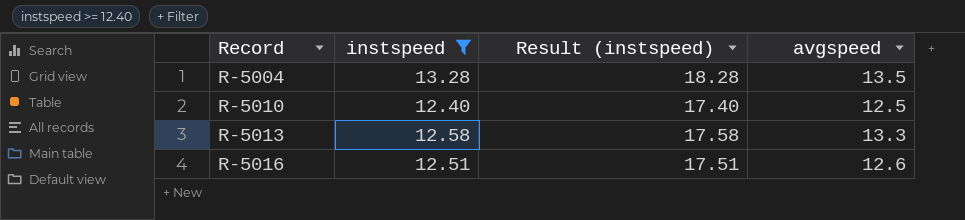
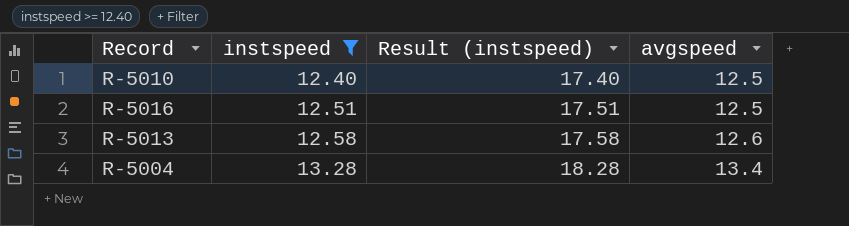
row order: Record ascending -> instspeed ascending
R-5016 | avgspeed: 12.6 -> 12.5
R-5013 | avgspeed: 13.3 -> 12.6
R-5004 | avgspeed: 13.5 -> 13.4

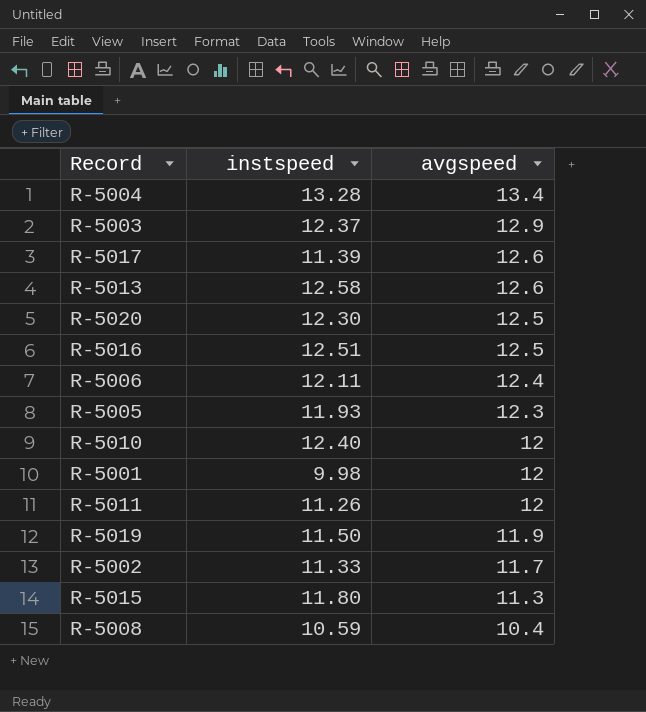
filter: instspeed >= 12.40 -> none
row order: instspeed ascending -> avgspeed descending
column Result (instspeed) | formula: [instspeed] + 5 -> none
R-5010 | avgspeed: 12.5 -> 12

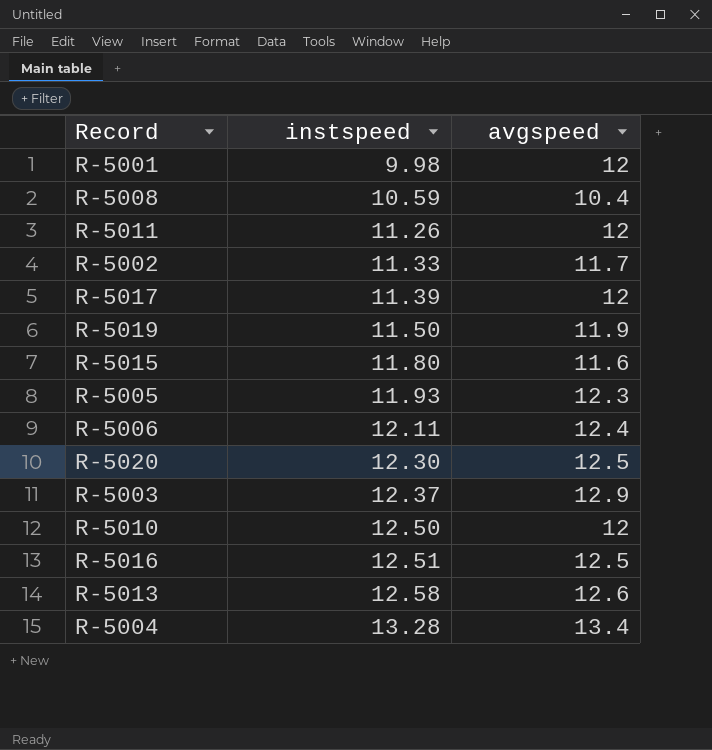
row order: avgspeed descending -> instspeed ascending
R-5017 | avgspeed: 12.6 -> 12
R-5015 | avgspeed: 11.3 -> 11.6
R-5010 | instspeed: 12.40 -> 12.50

